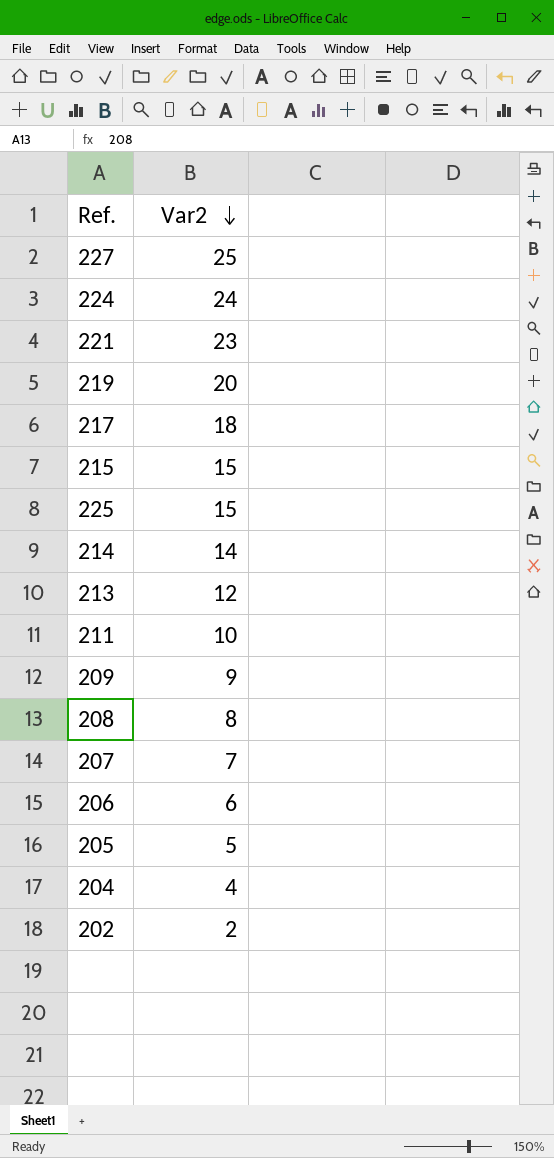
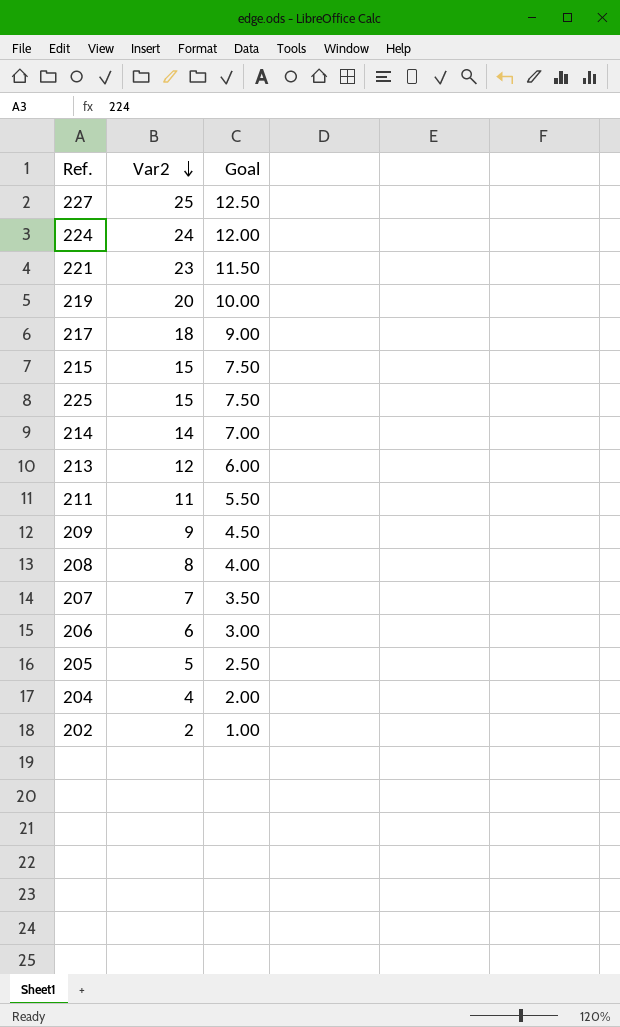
column Goal | formula: none -> [Var2] * 0.5
211 | Var2: 10 -> 11

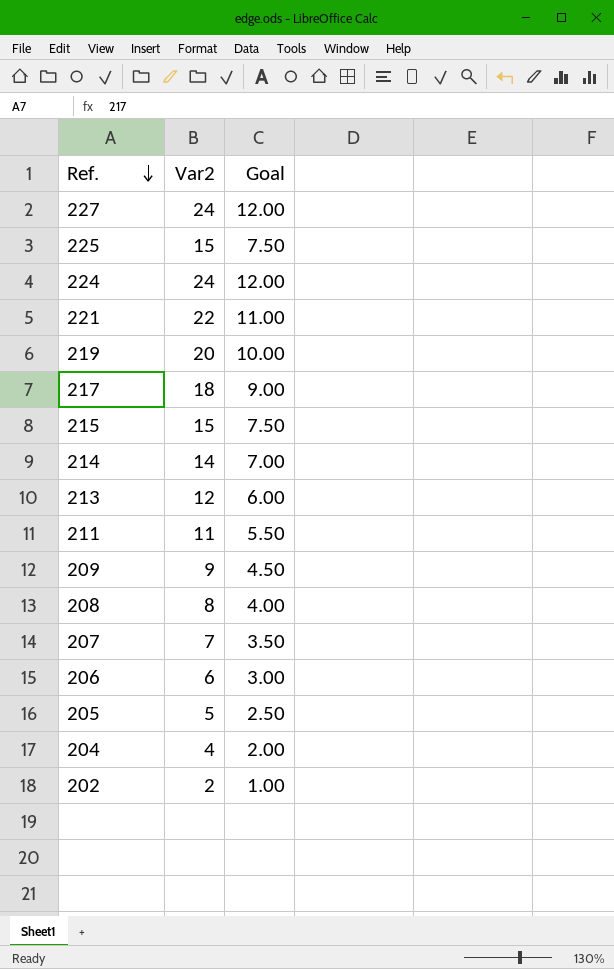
row order: Var2 descending -> Ref. descending
227 | Var2: 25 -> 24
227 | Goal: 12.50 -> 12.00
221 | Var2: 23 -> 22
221 | Goal: 11.50 -> 11.00

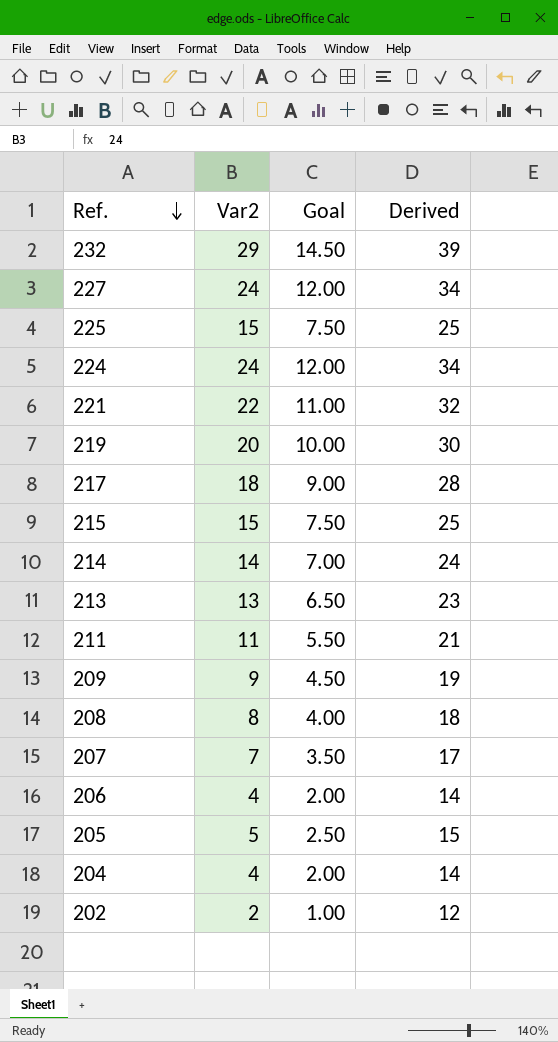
column Derived | formula: none -> [Var2] + 10
row 232: none -> 29 | 14.50 | 39
213 | Var2: 12 -> 13
213 | Goal: 6.00 -> 6.50
206 | Var2: 6 -> 4
206 | Goal: 3.00 -> 2.00

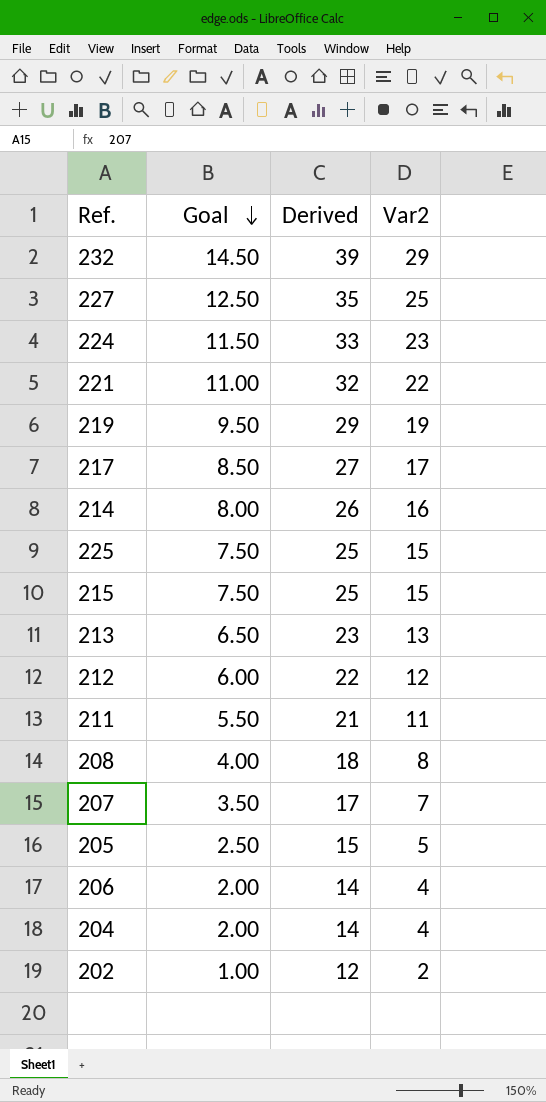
row order: Ref. descending -> Goal descending
column Var2 | position: 2 -> 4
row 209: 9 | 4.50 | 19 -> none
227 | Goal: 12.00 -> 12.50
227 | Derived: 34 -> 35
227 | Var2: 24 -> 25
224 | Goal: 12.00 -> 11.50
224 | Derived: 34 -> 33
224 | Var2: 24 -> 23
219 | Goal: 10.00 -> 9.50
219 | Derived: 30 -> 29
219 | Var2: 20 -> 19
217 | Goal: 9.00 -> 8.50
217 | Derived: 28 -> 27
217 | Var2: 18 -> 17
214 | Goal: 7.00 -> 8.00
214 | Derived: 24 -> 26
214 | Var2: 14 -> 16
row 212: none -> 6.00 | 22 | 12

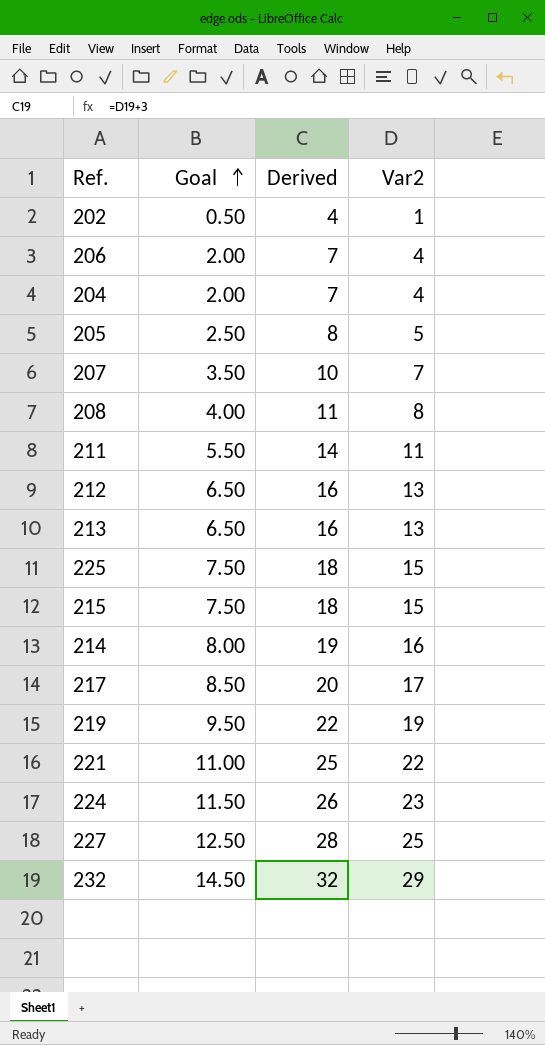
row order: Goal descending -> Goal ascending
column Derived | formula: [Var2] + 10 -> [Var2] + 3
202 | Goal: 1.00 -> 0.50
202 | Var2: 2 -> 1
212 | Goal: 6.00 -> 6.50
212 | Var2: 12 -> 13

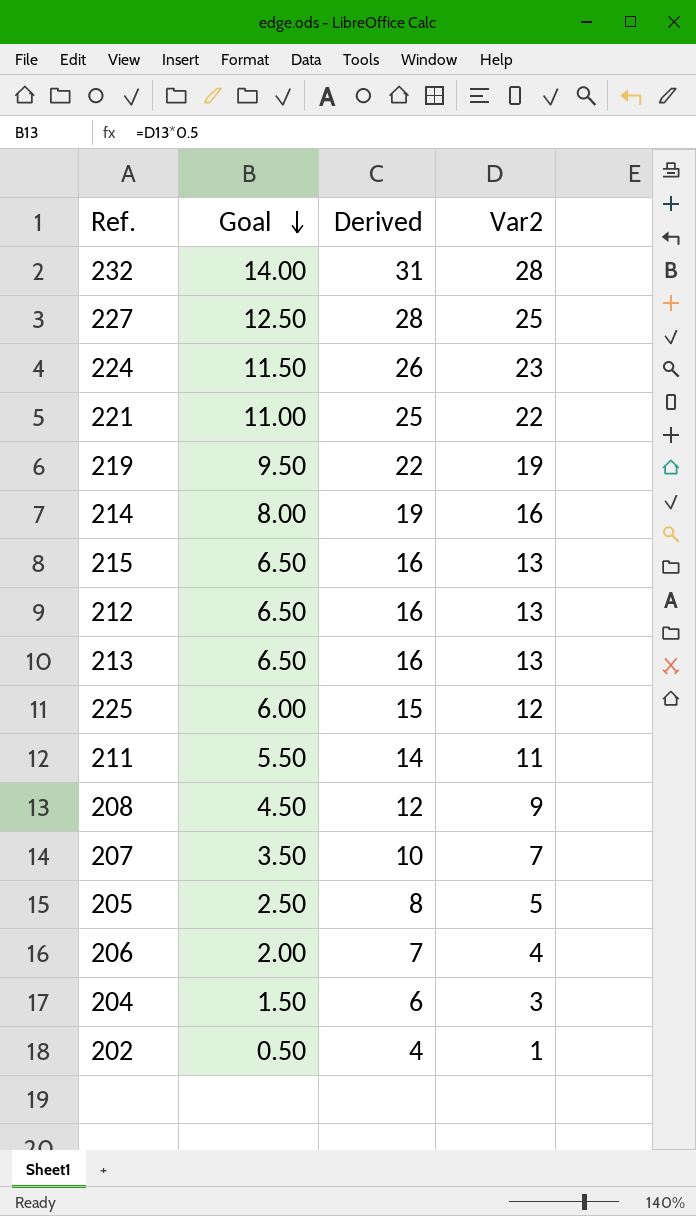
row order: Goal ascending -> Goal descending
row 217: 8.50 | 20 | 17 -> none
232 | Goal: 14.50 -> 14.00
232 | Derived: 32 -> 31
232 | Var2: 29 -> 28
215 | Goal: 7.50 -> 6.50
215 | Derived: 18 -> 16
215 | Var2: 15 -> 13
225 | Goal: 7.50 -> 6.00
225 | Derived: 18 -> 15
225 | Var2: 15 -> 12
208 | Goal: 4.00 -> 4.50
208 | Derived: 11 -> 12
208 | Var2: 8 -> 9
204 | Goal: 2.00 -> 1.50
204 | Derived: 7 -> 6
204 | Var2: 4 -> 3

